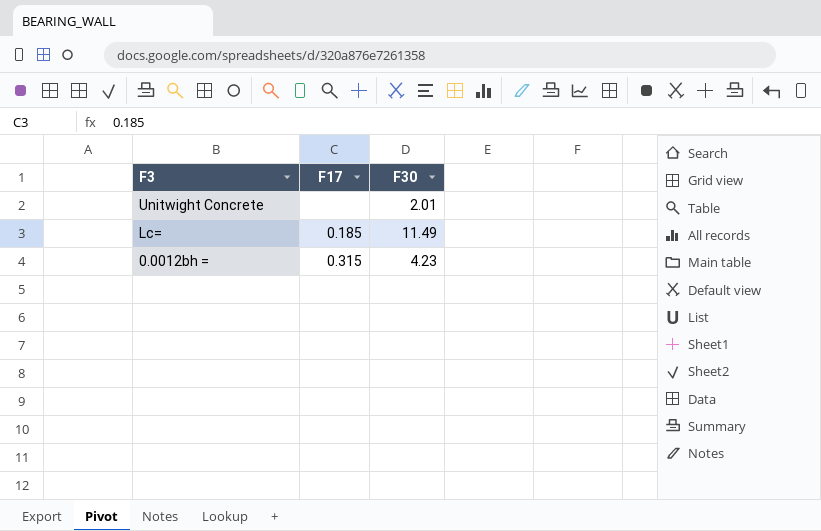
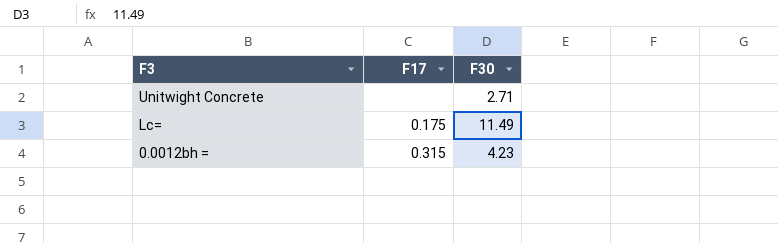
Unitwight Concrete | F30: 2.01 -> 2.71
Lc= | F17: 0.185 -> 0.175

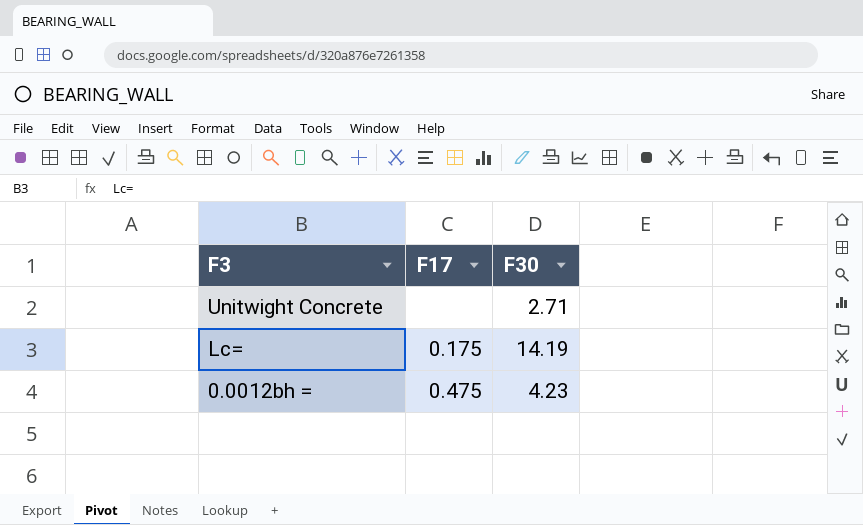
Lc= | F30: 11.49 -> 14.19
0.0012bh = | F17: 0.315 -> 0.475

